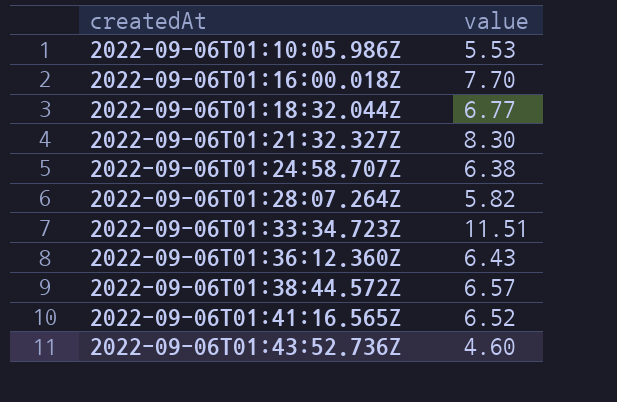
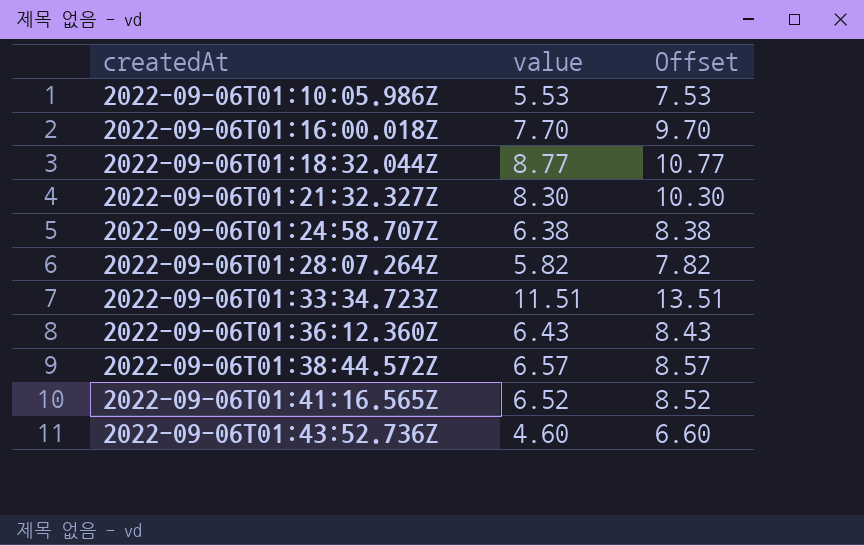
column Offset | formula: none -> [value] + 2
2022-09-06T01:18:32.044Z | value: 6.77 -> 8.77

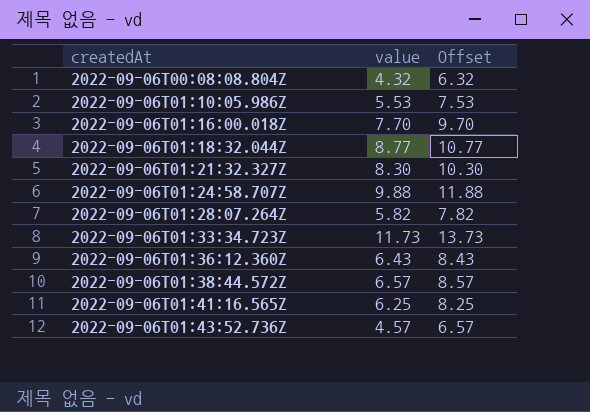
row 2022-09-06T00:08:08.804Z: none -> 4.32 | 6.32
2022-09-06T01:24:58.707Z | value: 6.38 -> 9.88
2022-09-06T01:24:58.707Z | Offset: 8.38 -> 11.88
2022-09-06T01:33:34.723Z | value: 11.51 -> 11.73
2022-09-06T01:33:34.723Z | Offset: 13.51 -> 13.73
2022-09-06T01:41:16.565Z | value: 6.52 -> 6.25
2022-09-06T01:41:16.565Z | Offset: 8.52 -> 8.25
2022-09-06T01:43:52.736Z | value: 4.60 -> 4.57
2022-09-06T01:43:52.736Z | Offset: 6.60 -> 6.57

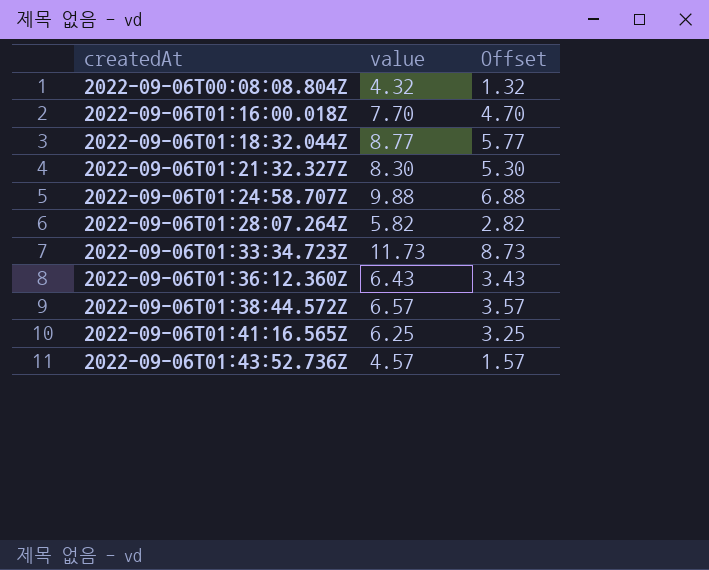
column Offset | formula: [value] + 2 -> [value] - 3
row 2022-09-06T01:10:05.986Z: 5.53 | 7.53 -> none

